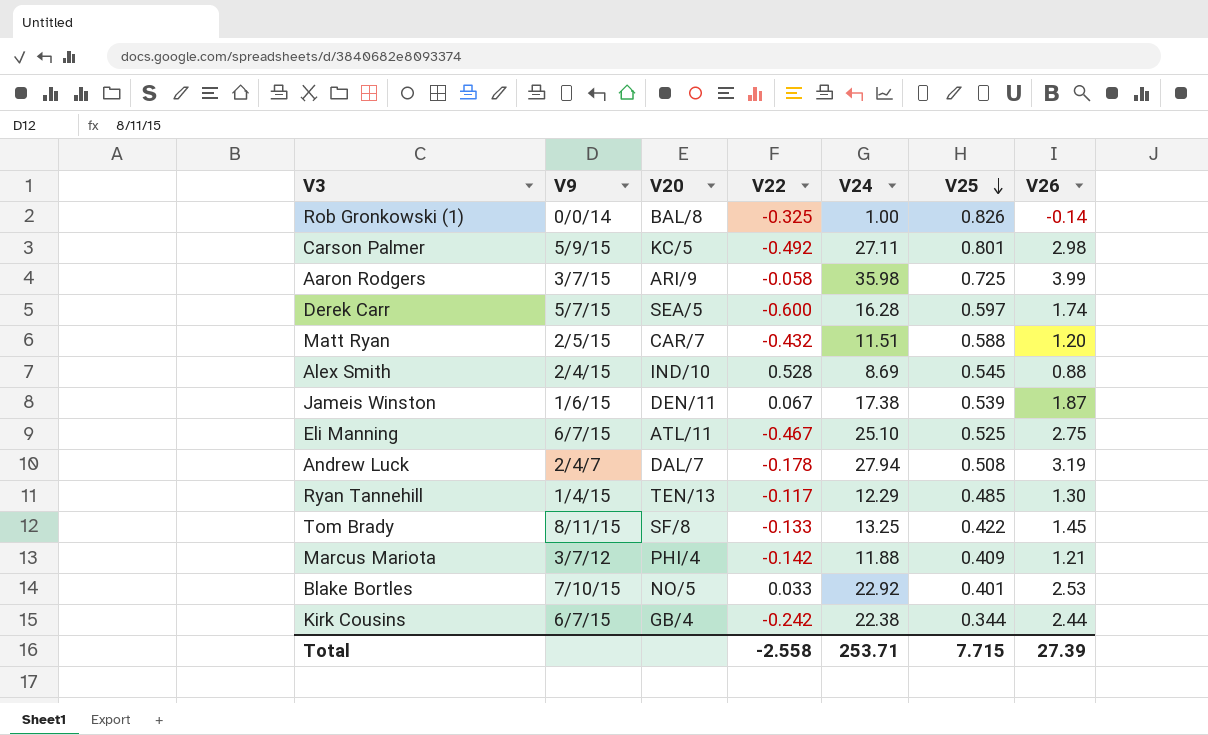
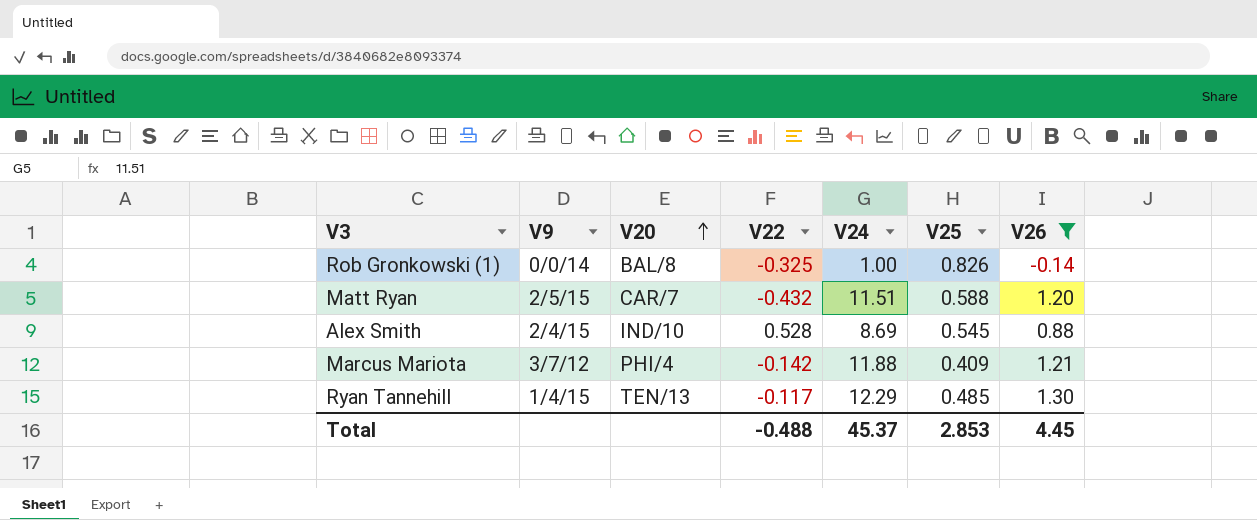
filter: none -> V26 <= 1.30
row order: V25 descending -> V20 ascending
Total | V22: -2.558 -> -0.488
Total | V24: 253.71 -> 45.37
Total | V25: 7.715 -> 2.853
Total | V26: 27.39 -> 4.45

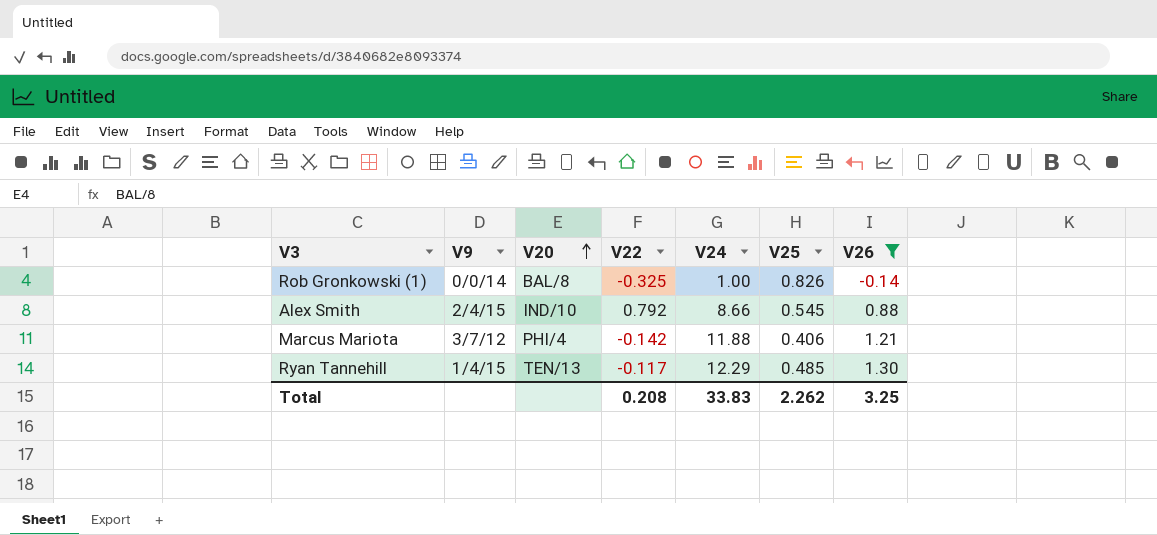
row Matt Ryan: 2/5/15 | CAR/7 | -0.432 | 11.51 | 0.588 | 1.20 -> none
Alex Smith | V22: 0.528 -> 0.792
Alex Smith | V24: 8.69 -> 8.66
Marcus Mariota | V25: 0.409 -> 0.406
Total | V22: -0.488 -> 0.208
Total | V24: 45.37 -> 33.83
Total | V25: 2.853 -> 2.262
Total | V26: 4.45 -> 3.25

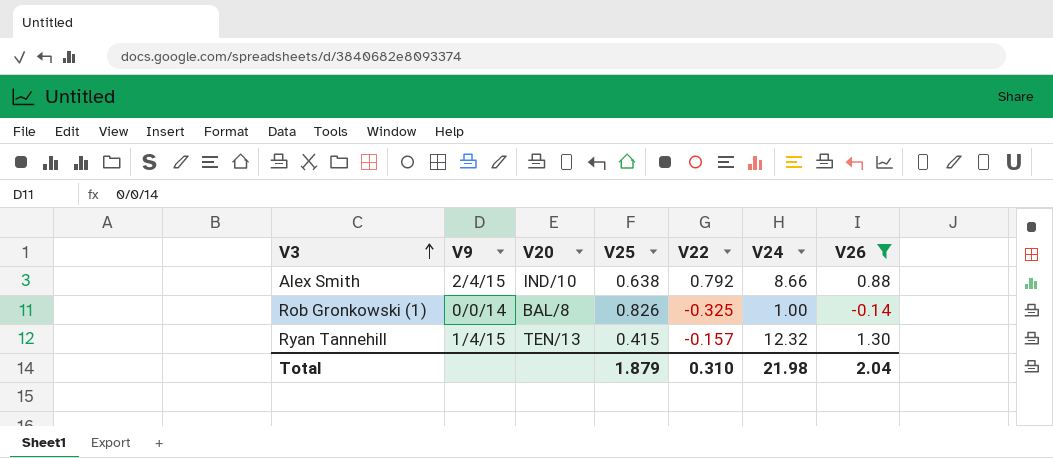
row order: V20 ascending -> V3 ascending
column V25 | position: 6 -> 4
row Marcus Mariota: 3/7/12 | PHI/4 | -0.142 | 11.88 | 0.406 | 1.21 -> none
Alex Smith | V25: 0.545 -> 0.638
Ryan Tannehill | V25: 0.485 -> 0.415
Ryan Tannehill | V22: -0.117 -> -0.157
Ryan Tannehill | V24: 12.29 -> 12.32
Total | V25: 2.262 -> 1.879
Total | V22: 0.208 -> 0.310
Total | V24: 33.83 -> 21.98
Total | V26: 3.25 -> 2.04

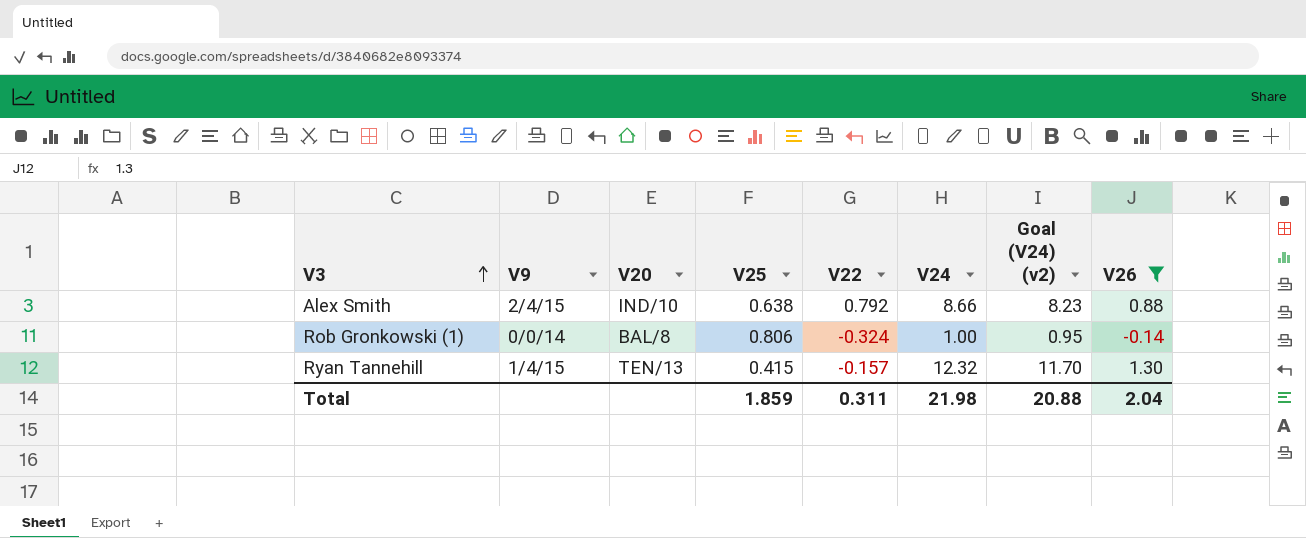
column Goal (V24) (v2) | formula: none -> [V24] * 0.95
Rob Gronkowski (1) | V25: 0.826 -> 0.806
Rob Gronkowski (1) | V22: -0.325 -> -0.324
Total | V25: 1.879 -> 1.859
Total | V22: 0.310 -> 0.311

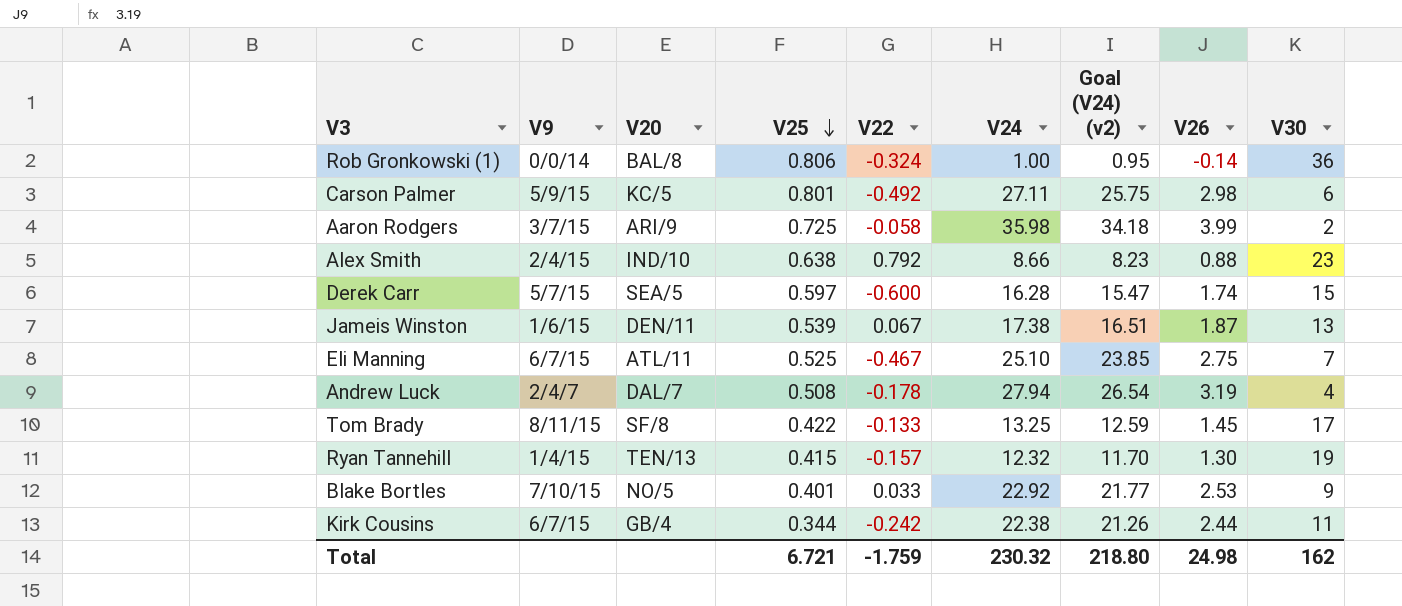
filter: V26 <= 1.30 -> none
row order: V3 ascending -> V25 descending
column V30 | position: none -> 9
Total | V25: 1.859 -> 6.721
Total | V22: 0.311 -> -1.759
Total | V24: 21.98 -> 230.32
Total | Goal (V24) (v2): 20.88 -> 218.80
Total | V26: 2.04 -> 24.98

